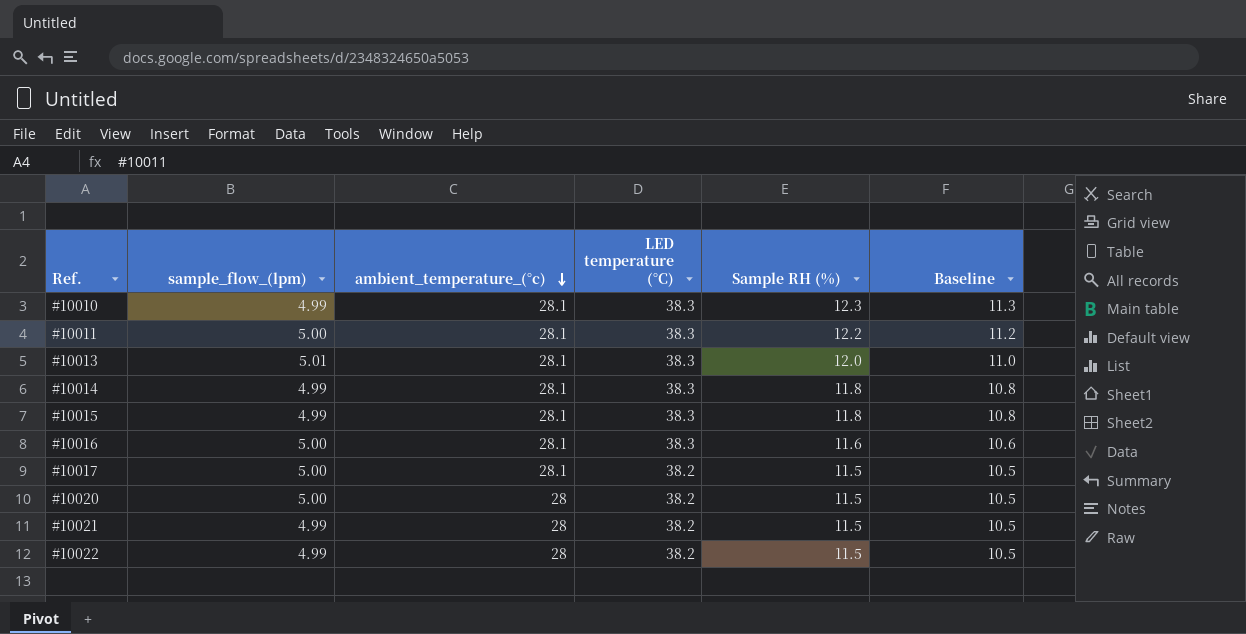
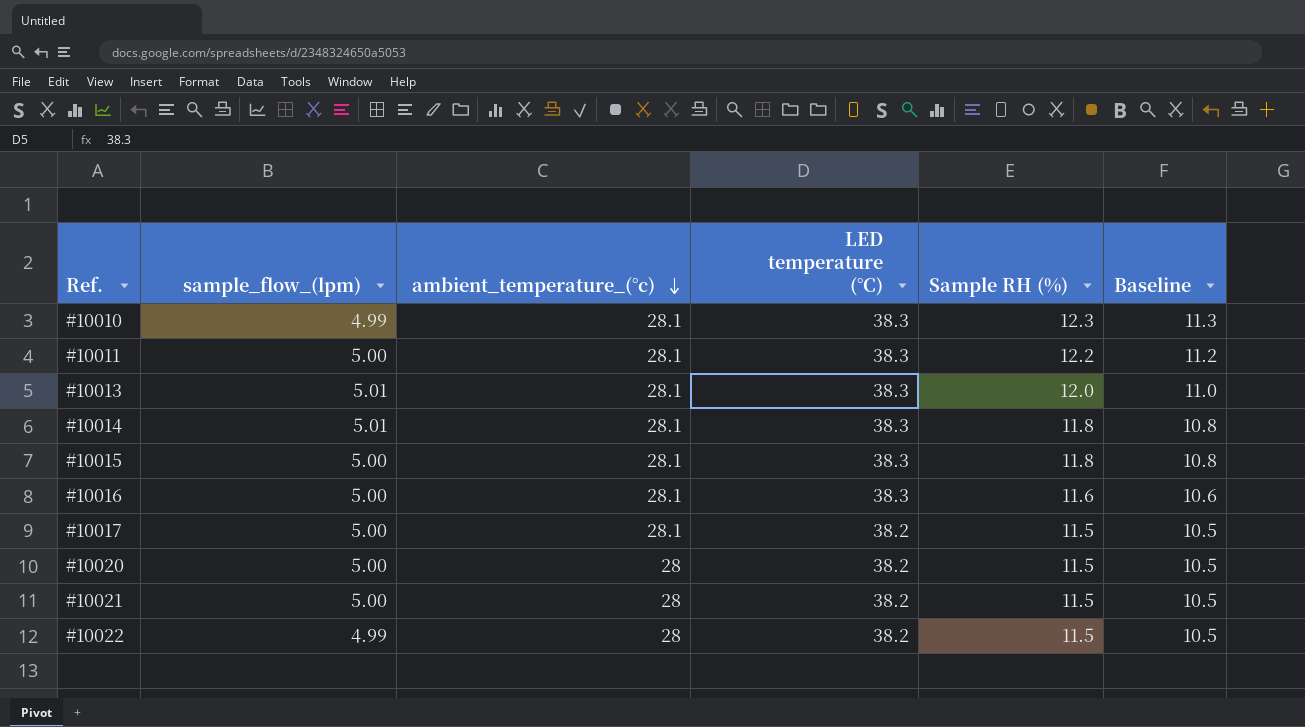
#10014 | sample_flow_(lpm): 4.99 -> 5.01
#10015 | sample_flow_(lpm): 4.99 -> 5.00
#10021 | sample_flow_(lpm): 4.99 -> 5.00

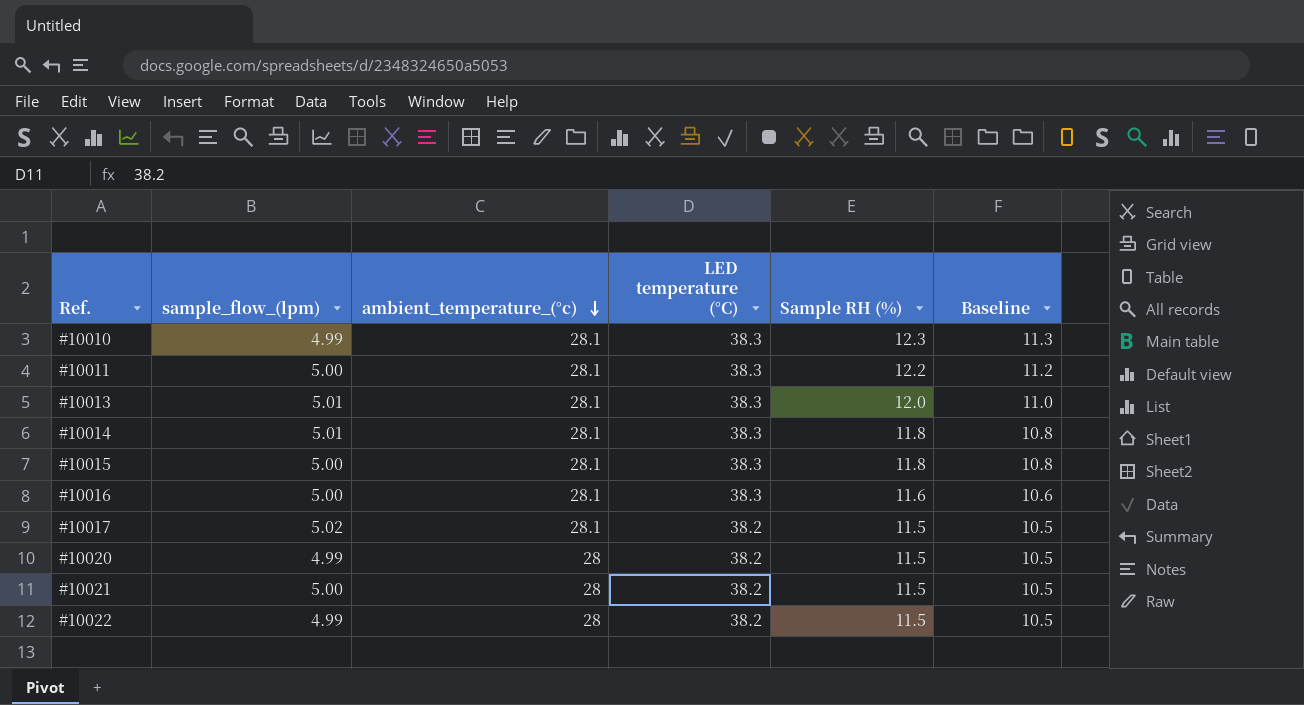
#10017 | sample_flow_(lpm): 5.00 -> 5.02
#10020 | sample_flow_(lpm): 5.00 -> 4.99

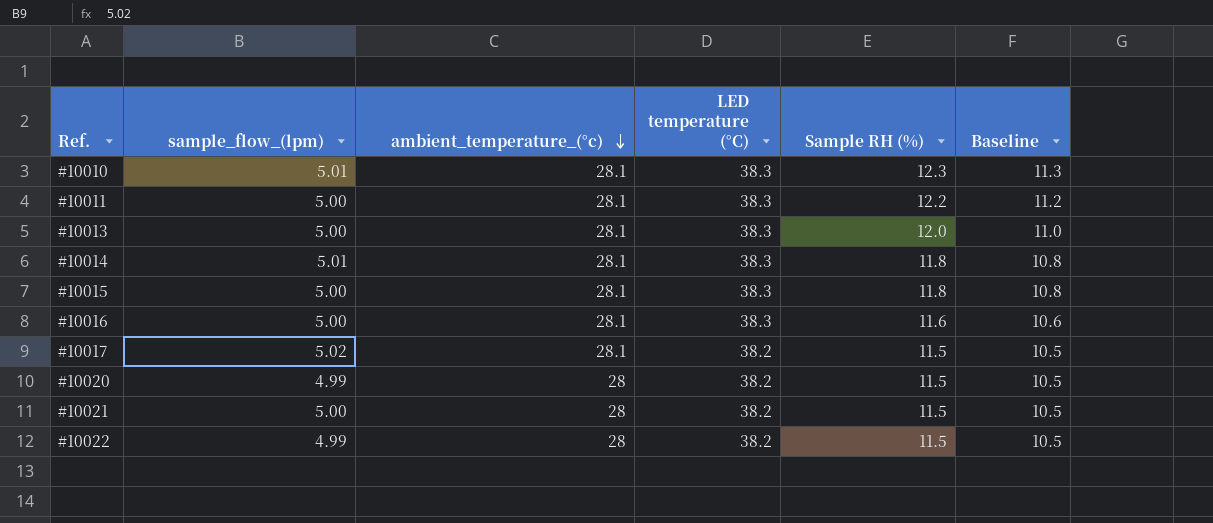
#10010 | sample_flow_(lpm): 4.99 -> 5.01
#10013 | sample_flow_(lpm): 5.01 -> 5.00

